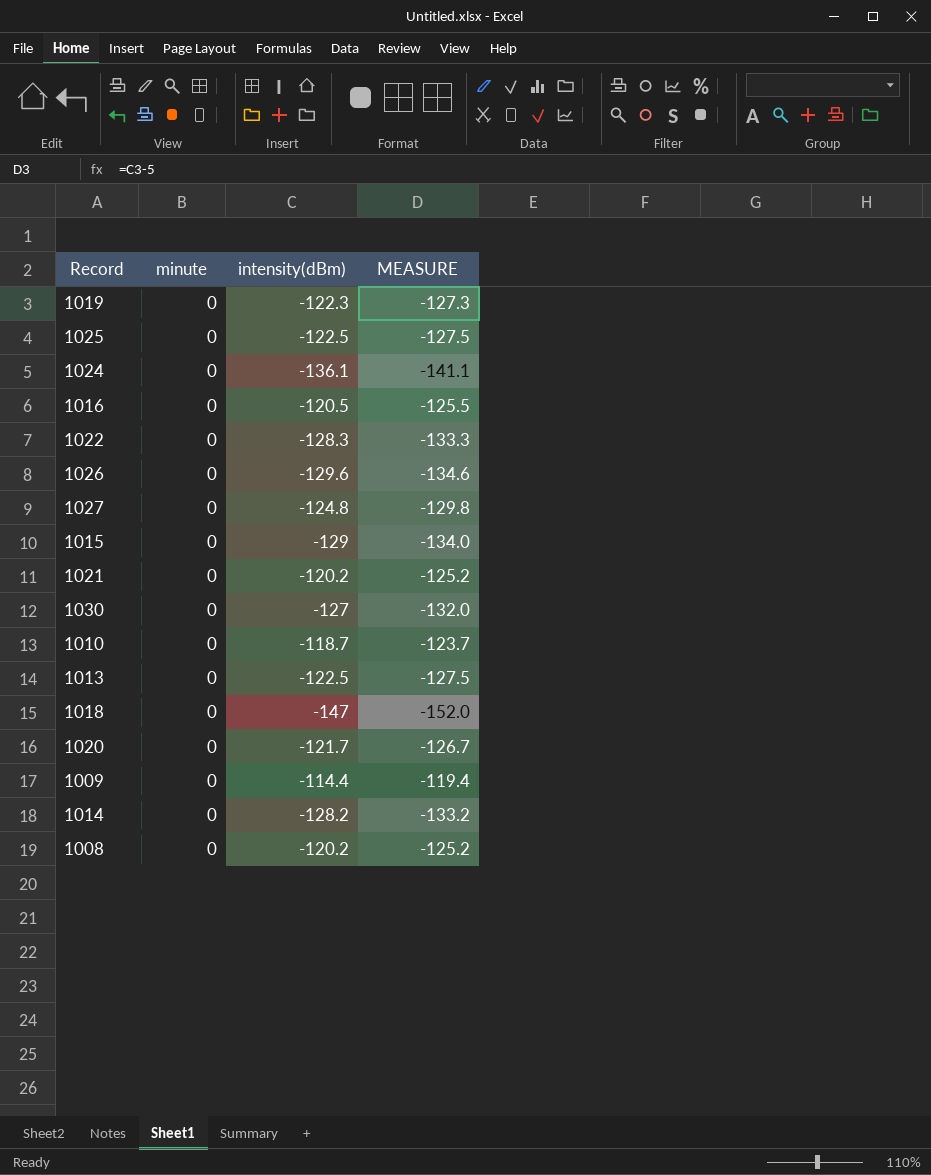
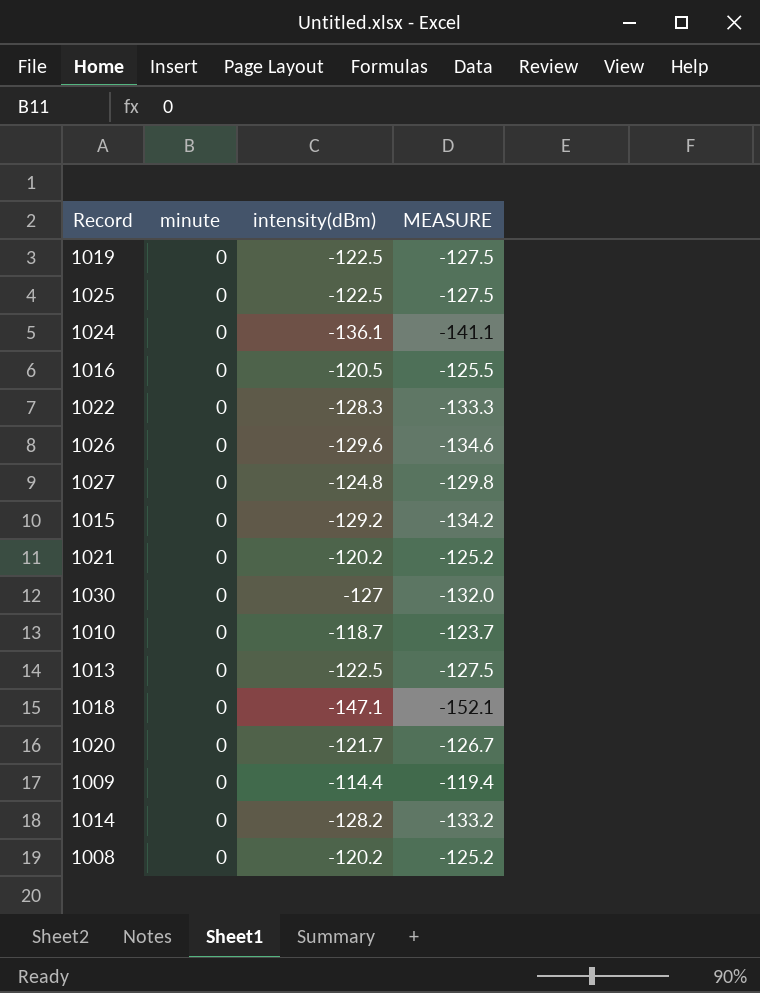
1019 | intensity(dBm): -122.3 -> -122.5
1019 | MEASURE: -127.3 -> -127.5
1015 | intensity(dBm): -129 -> -129.2
1015 | MEASURE: -134.0 -> -134.2
1018 | intensity(dBm): -147 -> -147.1
1018 | MEASURE: -152.0 -> -152.1

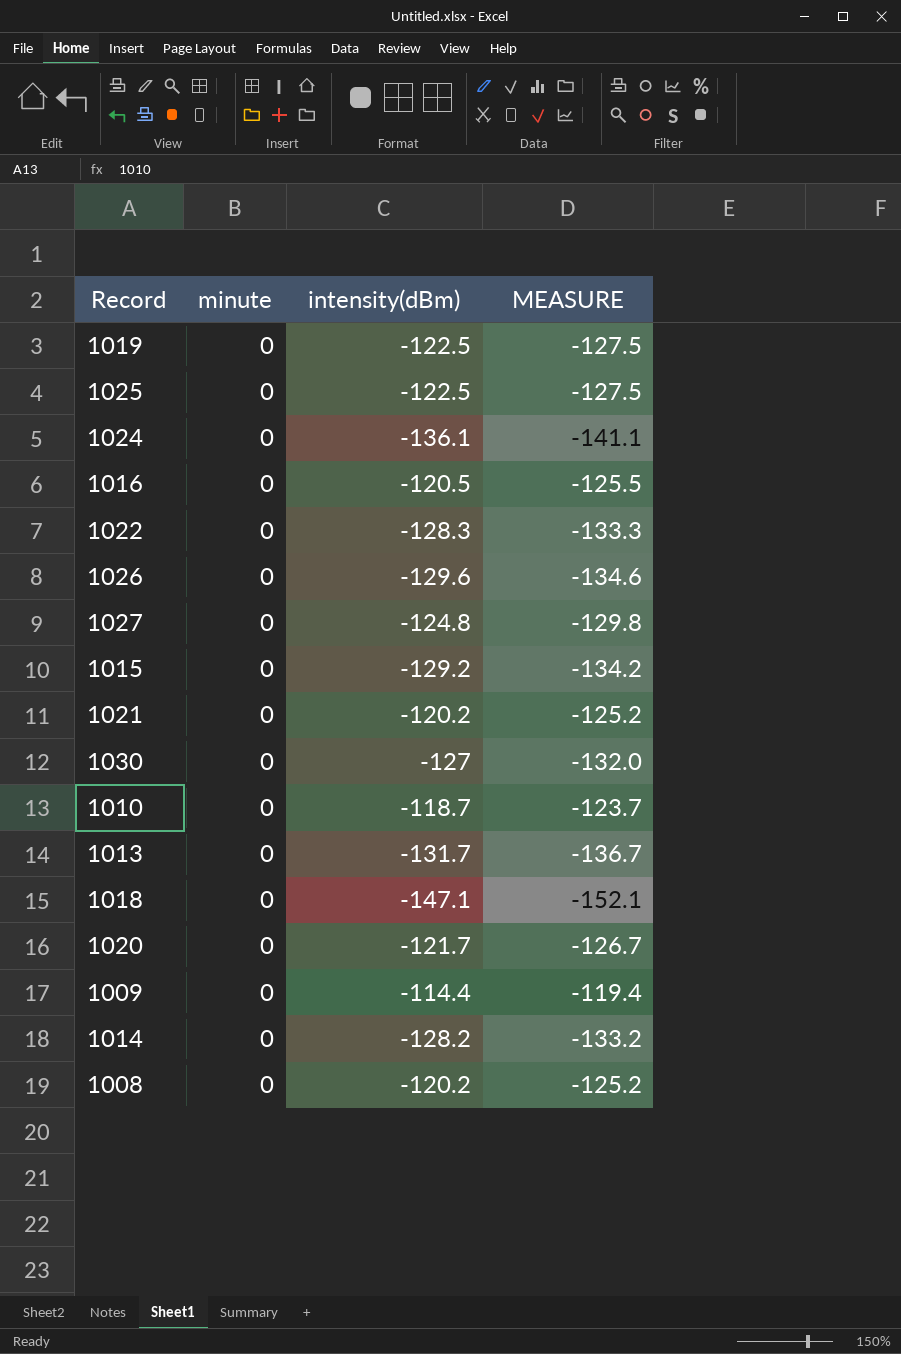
1013 | intensity(dBm): -122.5 -> -131.7
1013 | MEASURE: -127.5 -> -136.7

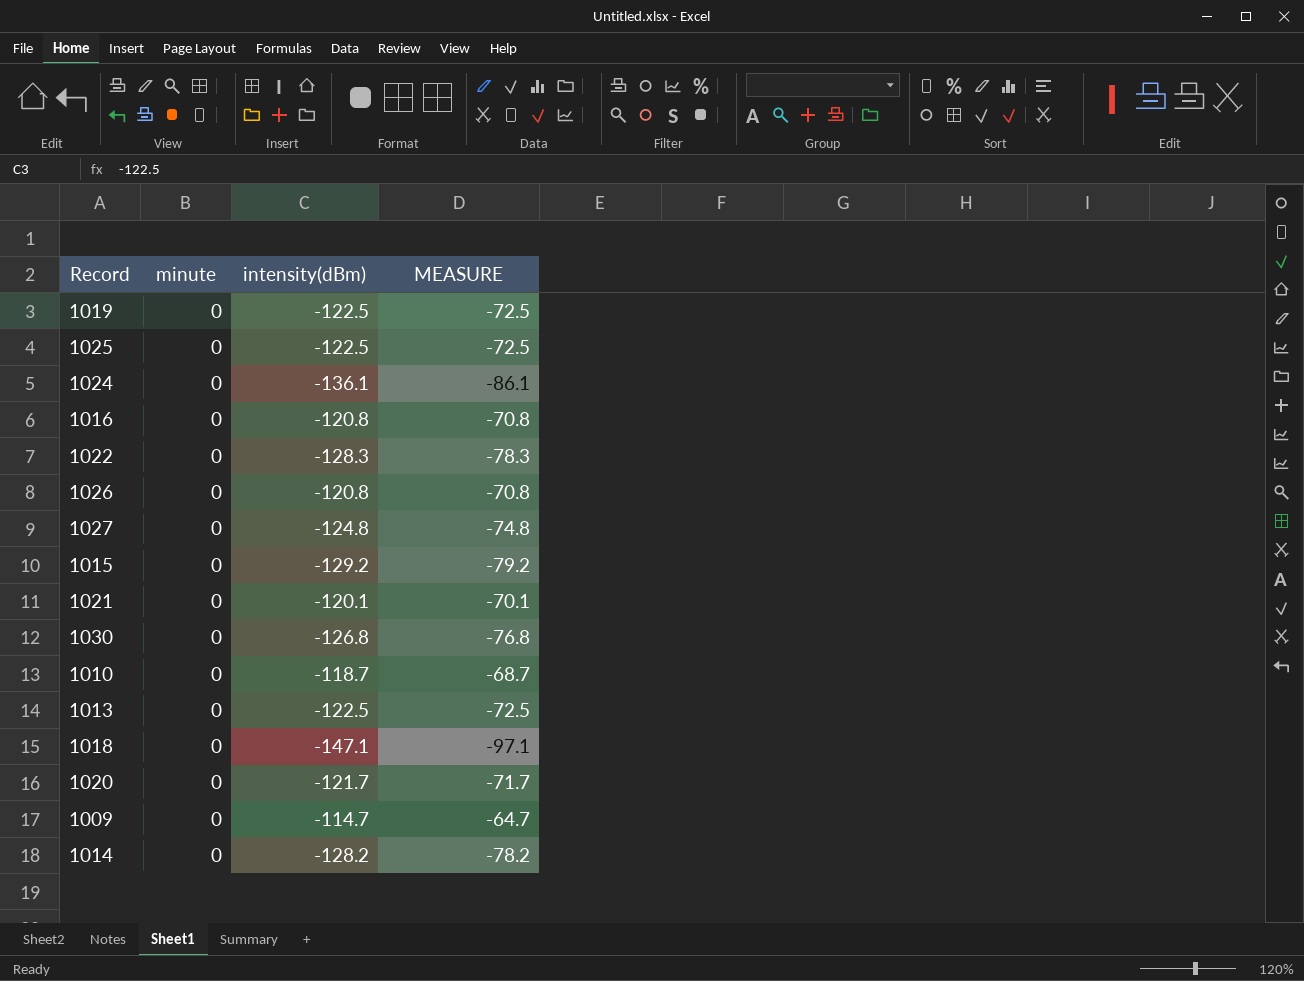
column MEASURE | formula: [intensity(dBm)] - 5 -> [intensity(dBm)] + 50
row 1008: 0 | -120.2 | -125.2 -> none
1016 | intensity(dBm): -120.5 -> -120.8
1026 | intensity(dBm): -129.6 -> -120.8
1021 | intensity(dBm): -120.2 -> -120.1
1030 | intensity(dBm): -127 -> -126.8
1013 | intensity(dBm): -131.7 -> -122.5
1009 | intensity(dBm): -114.4 -> -114.7

